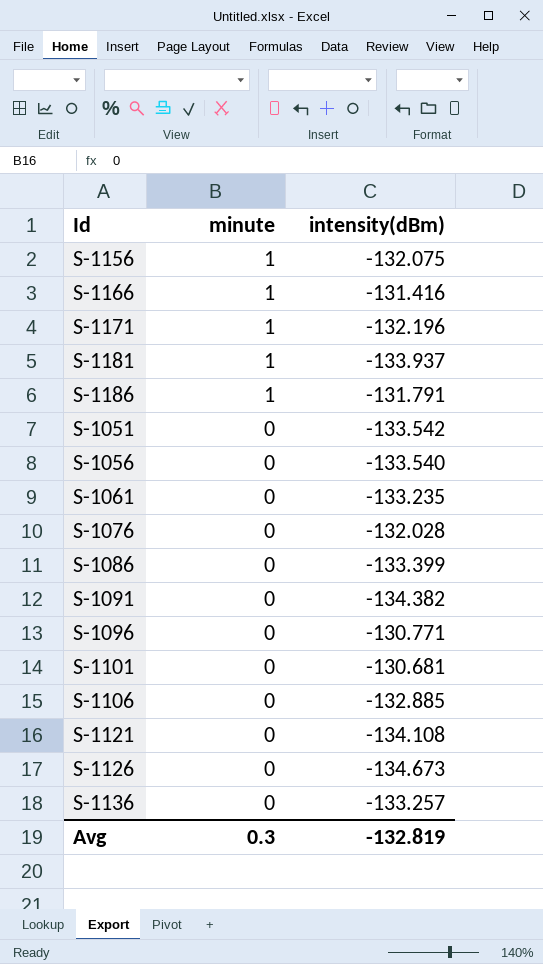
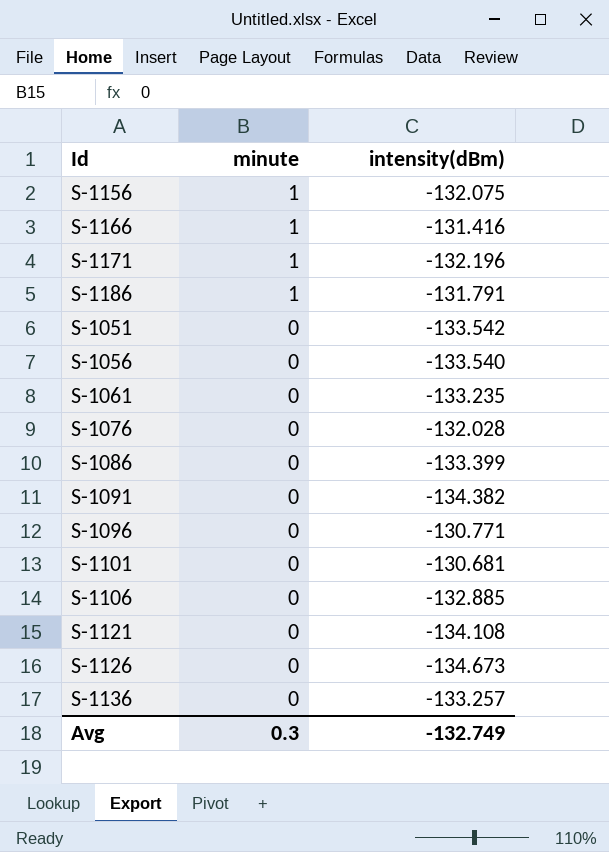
row S-1181: 1 | -133.937 -> none
Avg | intensity(dBm): -132.819 -> -132.749

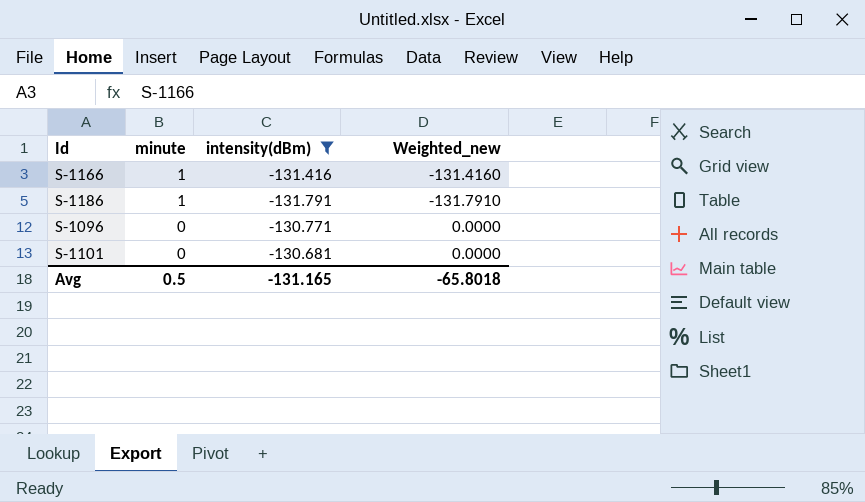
filter: none -> intensity(dBm) >= -131.791
column Weighted_new | formula: none -> [minute] * [intensity(dBm)]
Avg | minute: 0.3 -> 0.5
Avg | intensity(dBm): -132.749 -> -131.165

